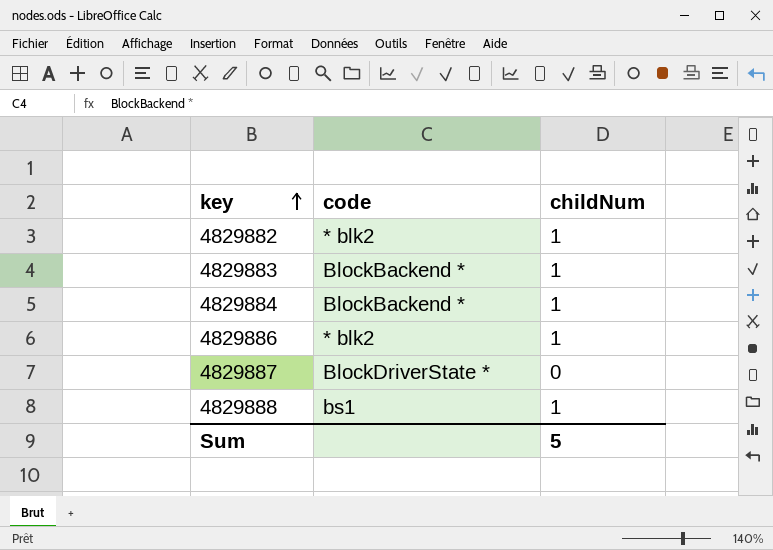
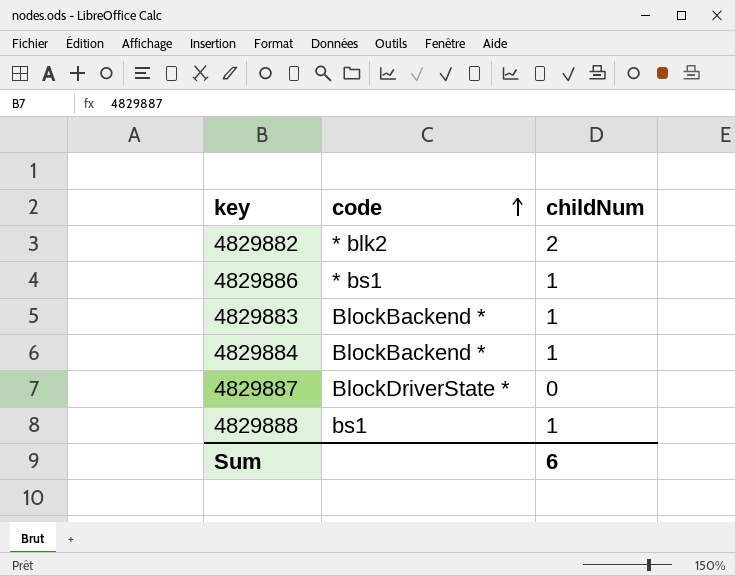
row order: key ascending -> code ascending
4829882 | childNum: 1 -> 2
4829886 | code: * blk2 -> * bs1
Sum | childNum: 5 -> 6

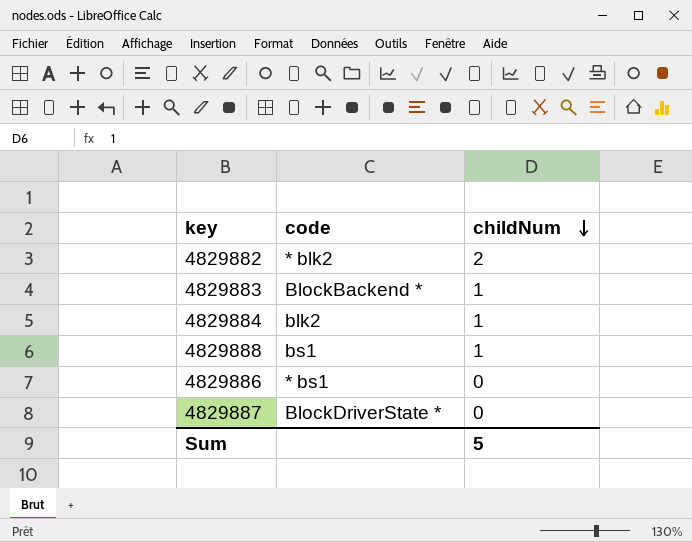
row order: code ascending -> childNum descending
4829884 | code: BlockBackend * -> blk2
4829886 | childNum: 1 -> 0
Sum | childNum: 6 -> 5

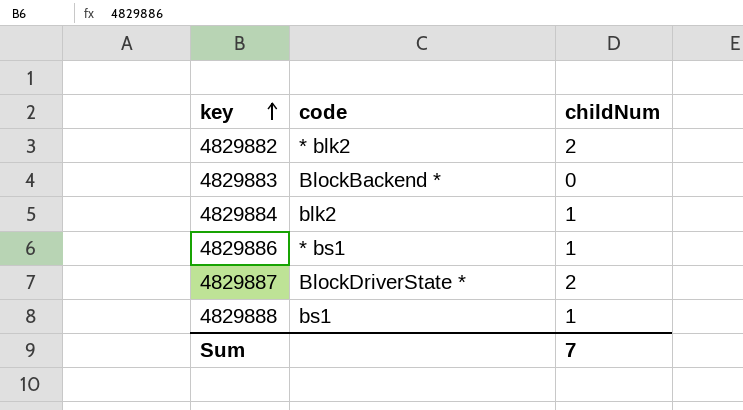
row order: childNum descending -> key ascending
4829883 | childNum: 1 -> 0
4829886 | childNum: 0 -> 1
4829887 | childNum: 0 -> 2
Sum | childNum: 5 -> 7

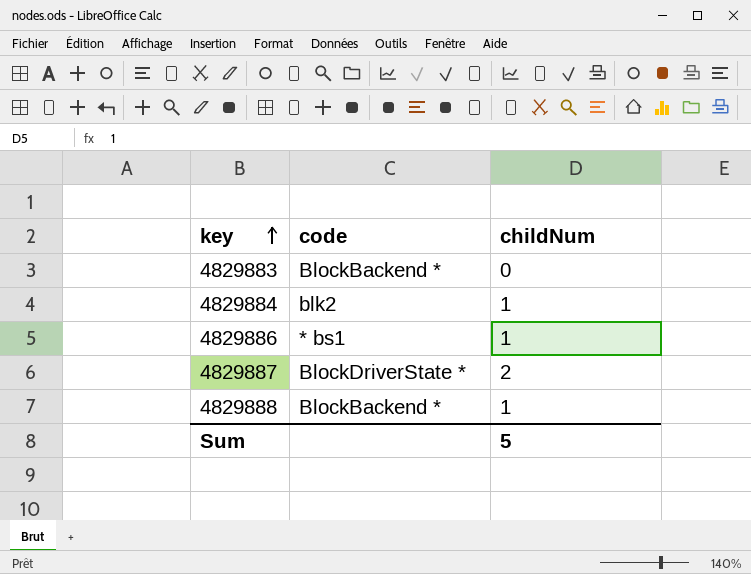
row 4829882: * blk2 | 2 -> none
4829888 | code: bs1 -> BlockBackend *
Sum | childNum: 7 -> 5

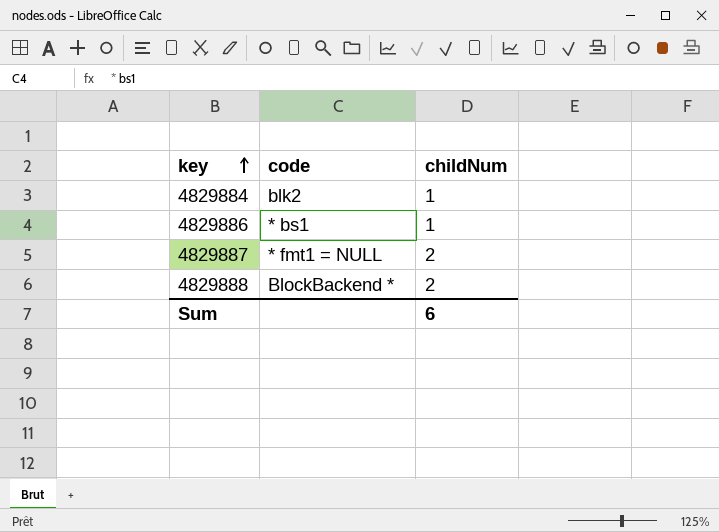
row 4829883: BlockBackend * | 0 -> none
4829887 | code: BlockDriverState * -> * fmt1 = NULL
4829888 | childNum: 1 -> 2
Sum | childNum: 5 -> 6

